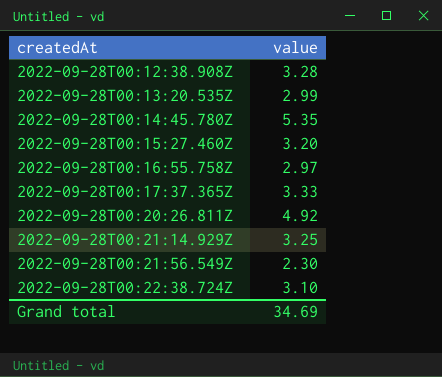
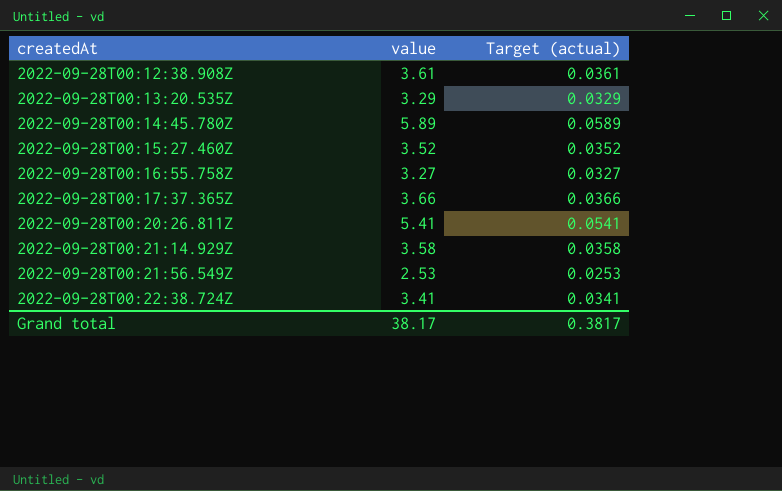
column Target (actual) | formula: none -> [value] * 0.01
2022-09-28T00:12:38.908Z | value: 3.28 -> 3.61
2022-09-28T00:13:20.535Z | value: 2.99 -> 3.29
2022-09-28T00:14:45.780Z | value: 5.35 -> 5.89
2022-09-28T00:15:27.460Z | value: 3.20 -> 3.52
2022-09-28T00:16:55.758Z | value: 2.97 -> 3.27
2022-09-28T00:17:37.365Z | value: 3.33 -> 3.66
2022-09-28T00:20:26.811Z | value: 4.92 -> 5.41
2022-09-28T00:21:14.929Z | value: 3.25 -> 3.58
2022-09-28T00:21:56.549Z | value: 2.30 -> 2.53
2022-09-28T00:22:38.724Z | value: 3.10 -> 3.41
Grand total | value: 34.69 -> 38.17

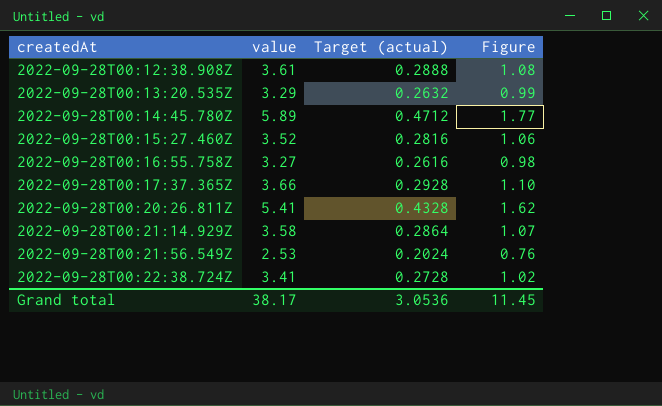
column Target (actual) | formula: [value] * 0.01 -> [value] * 0.08
column Figure | formula: none -> [value] * 0.3
Grand total | Target (actual): 0.3817 -> 3.0536

